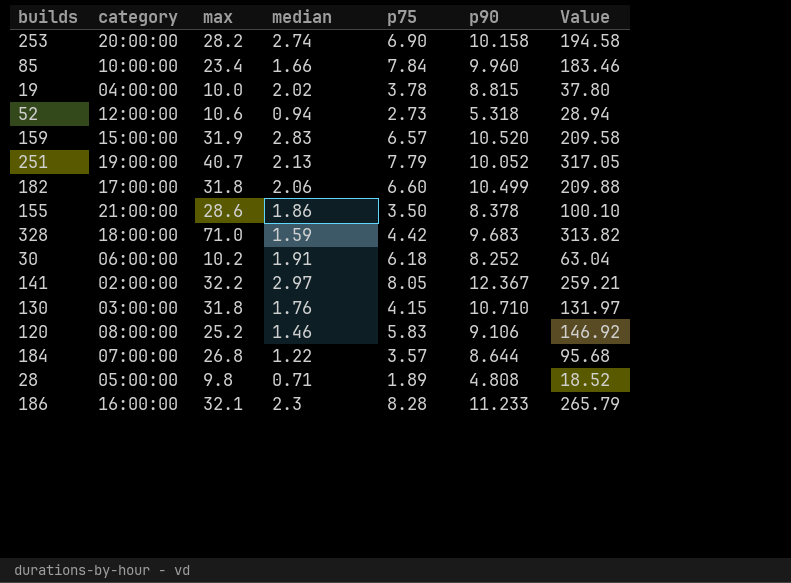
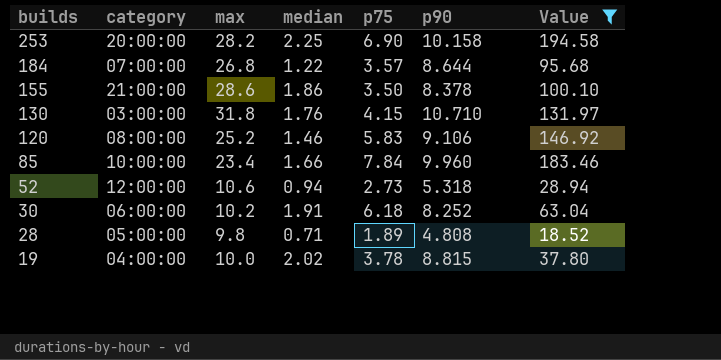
filter: none -> Value <= 194.58
row order: none -> builds descending
253 | median: 2.74 -> 2.25

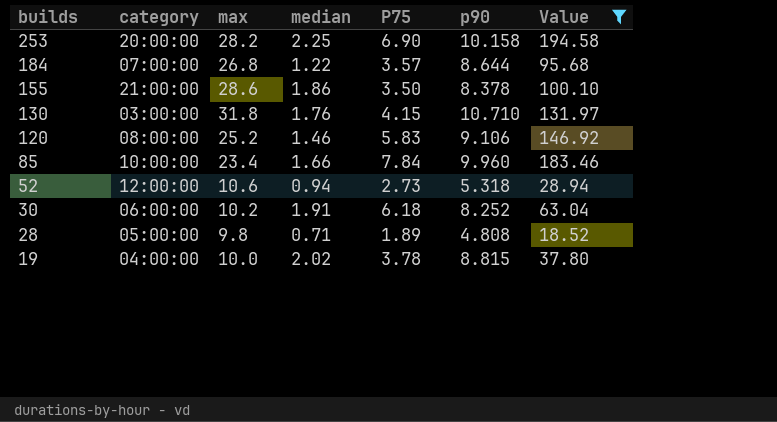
column name: p75 -> P75

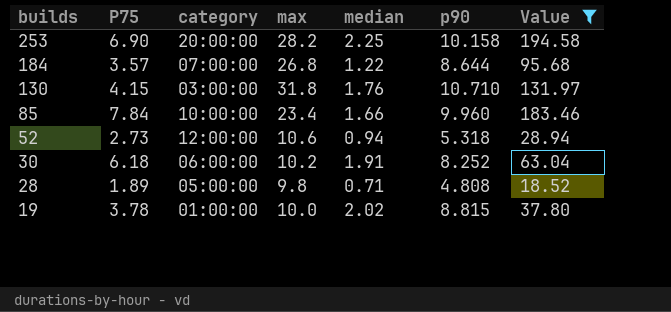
column P75 | position: 5 -> 2
row 155: 21:00:00 | 28.6 | 1.86 | 3.50 | 8.378 | 100.10 -> none
row 120: 08:00:00 | 25.2 | 1.46 | 5.83 | 9.106 | 146.92 -> none
19 | category: 04:00:00 -> 01:00:00

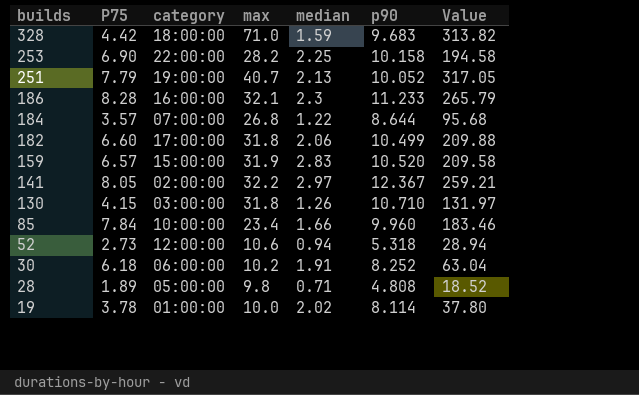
filter: Value <= 194.58 -> none
253 | category: 20:00:00 -> 22:00:00
130 | median: 1.76 -> 1.26
19 | p90: 8.815 -> 8.114

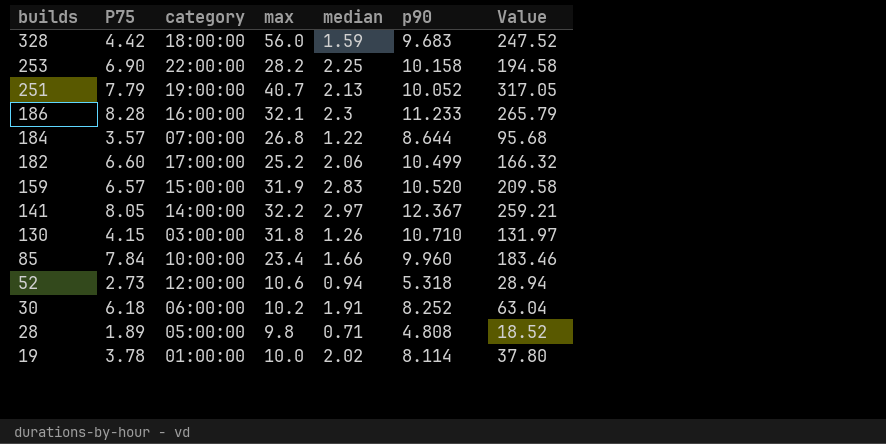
328 | max: 71.0 -> 56.0
328 | Value: 313.82 -> 247.52
182 | max: 31.8 -> 25.2
182 | Value: 209.88 -> 166.32
141 | category: 02:00:00 -> 14:00:00

